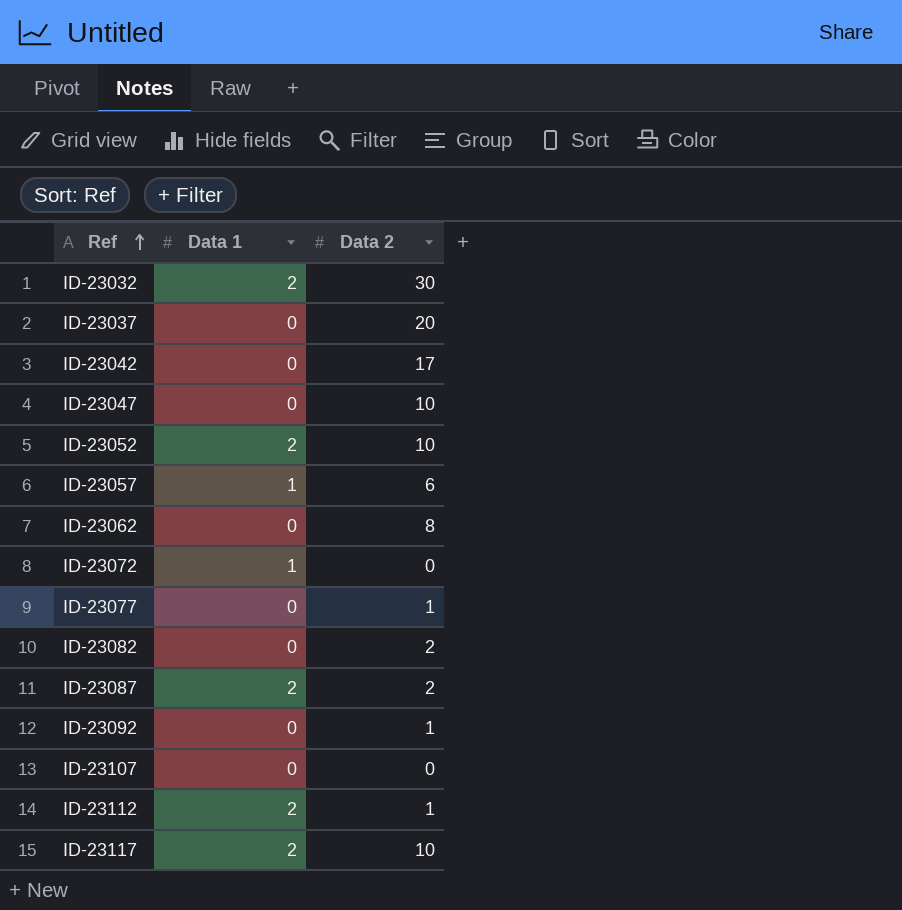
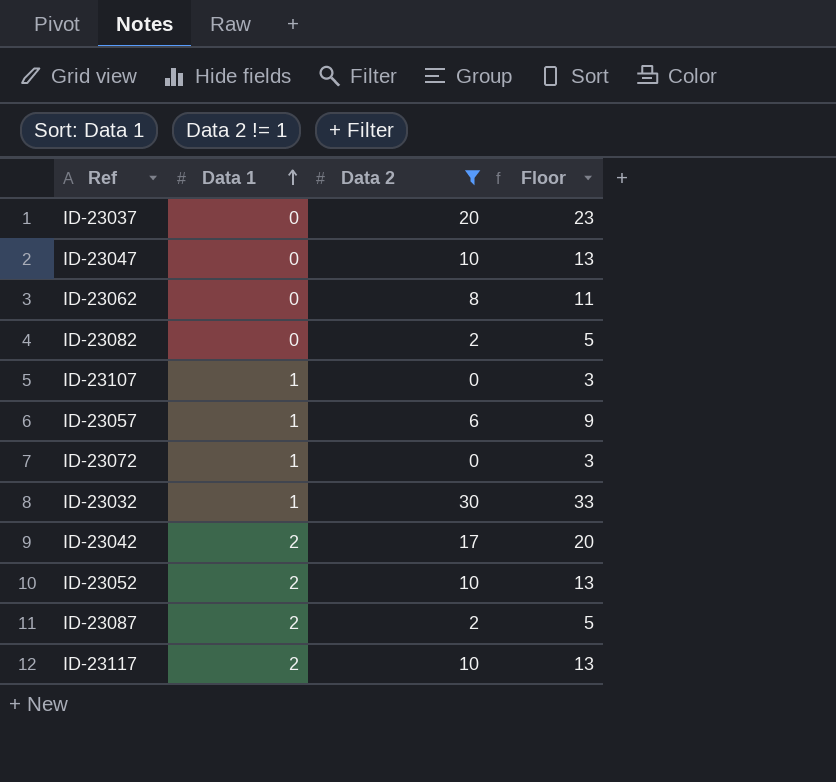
filter: none -> Data 2 != 1
row order: Ref ascending -> Data 1 ascending
column Floor | formula: none -> [Data 2] + 3
ID-23107 | Data 1: 0 -> 1
ID-23032 | Data 1: 2 -> 1
ID-23042 | Data 1: 0 -> 2

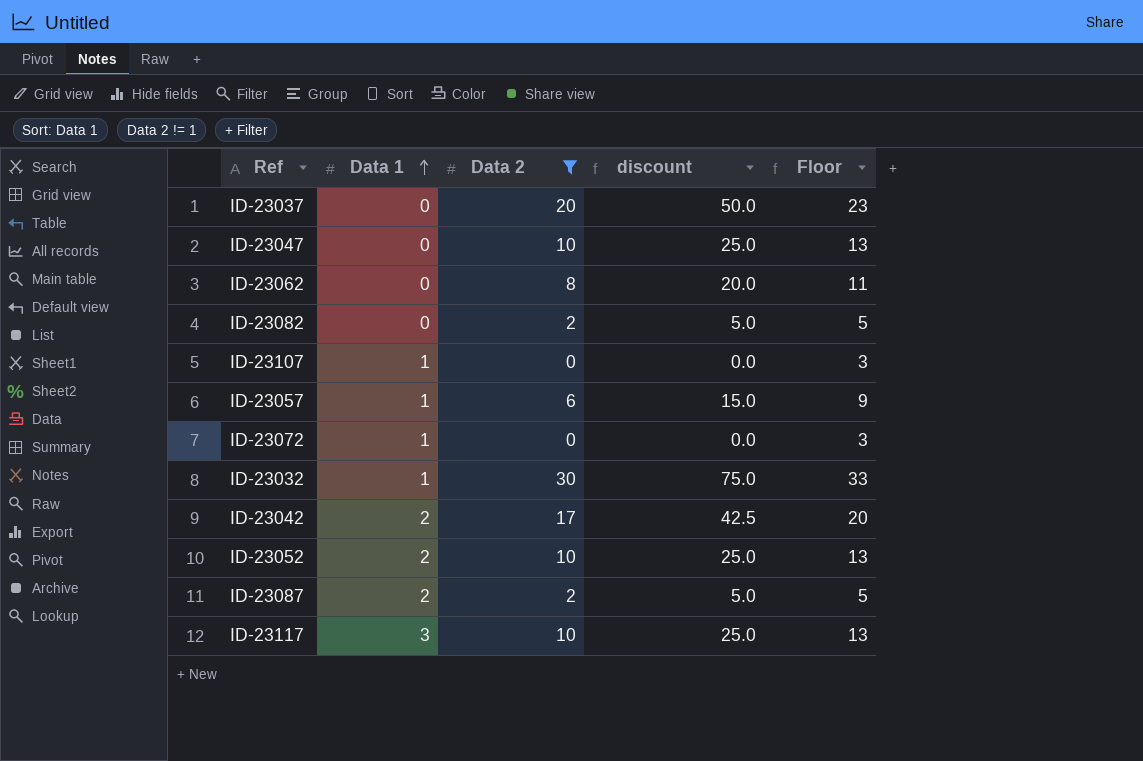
column discount | formula: none -> [Data 2] * 2.5
ID-23117 | Data 1: 2 -> 3

